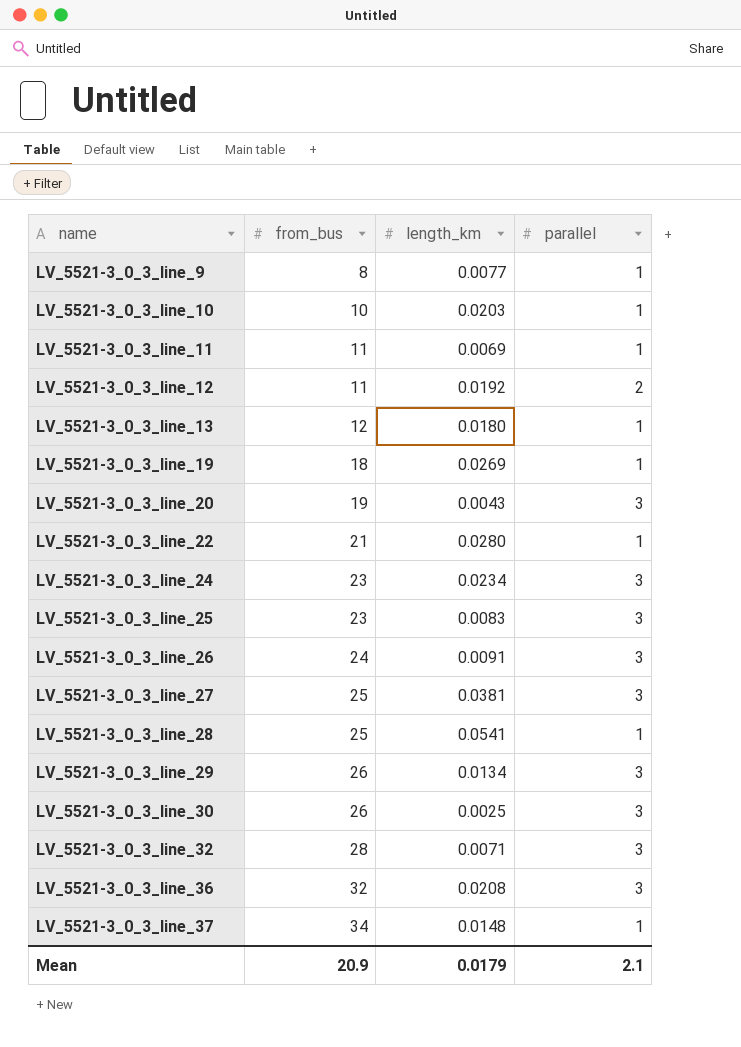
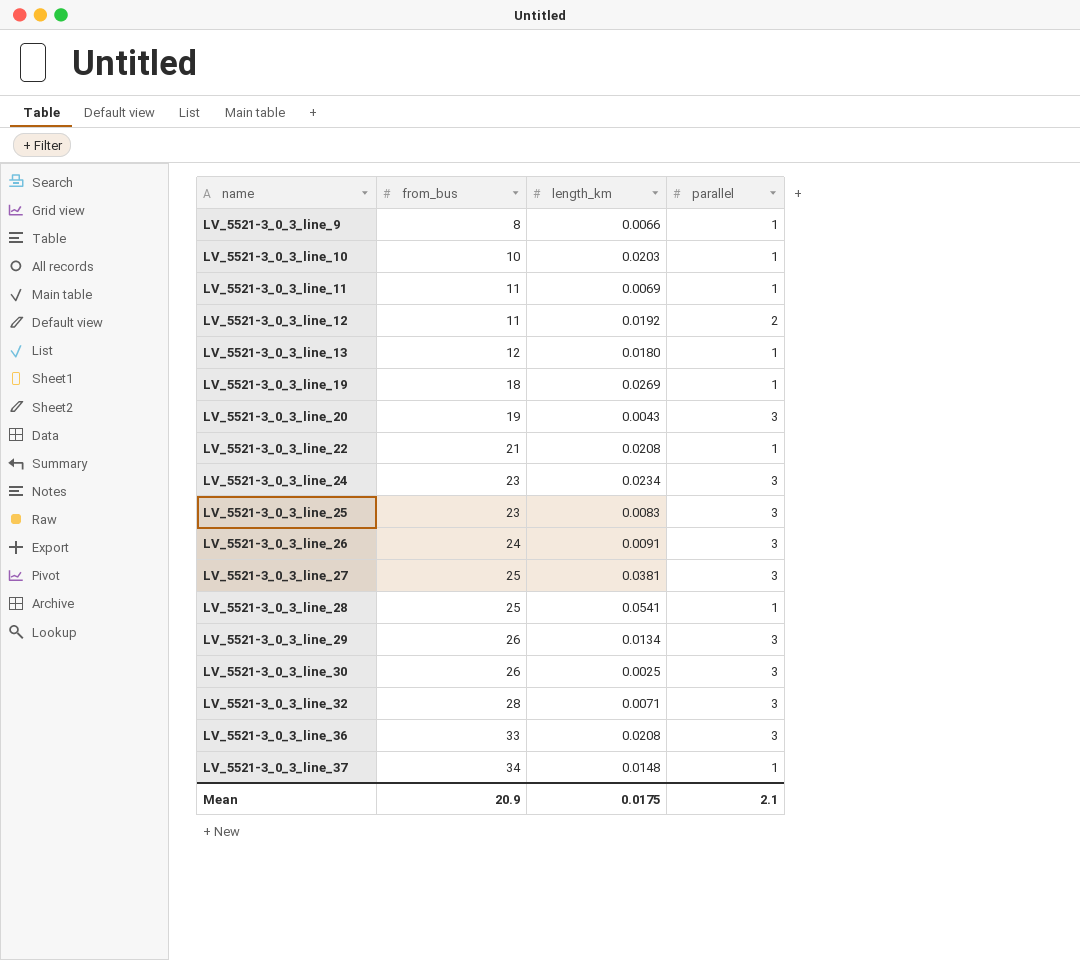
LV_5521-3_0_3_line_9 | length_km: 0.0077 -> 0.0066
LV_5521-3_0_3_line_22 | length_km: 0.0280 -> 0.0208
LV_5521-3_0_3_line_36 | from_bus: 32 -> 33
Mean | length_km: 0.0179 -> 0.0175

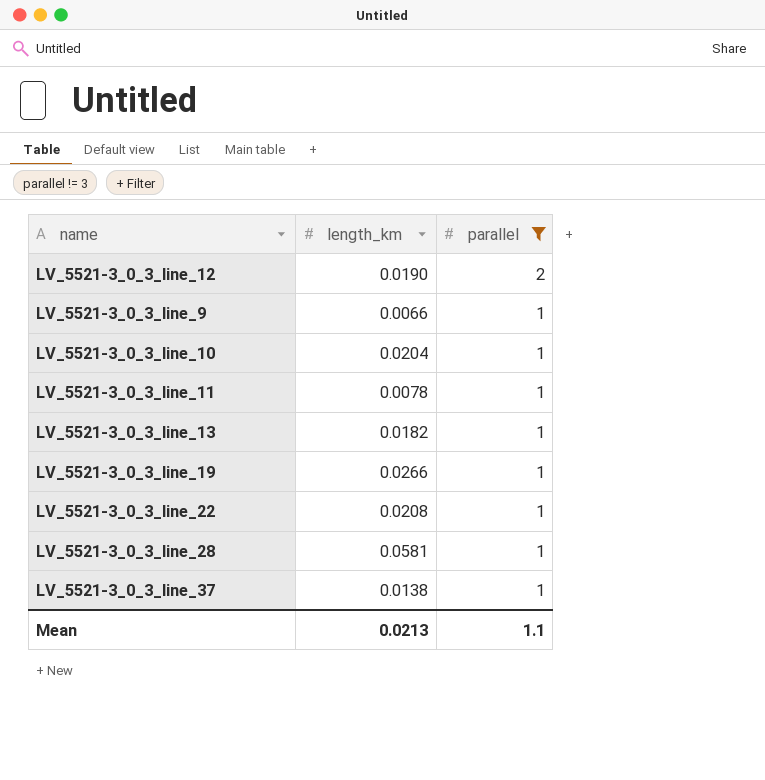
filter: none -> parallel != 3
row order: name ascending -> parallel descending
column from_bus | position: 2 -> none
LV_5521-3_0_3_line_12 | length_km: 0.0192 -> 0.0190
LV_5521-3_0_3_line_10 | length_km: 0.0203 -> 0.0204
LV_5521-3_0_3_line_11 | length_km: 0.0069 -> 0.0078
LV_5521-3_0_3_line_13 | length_km: 0.0180 -> 0.0182
LV_5521-3_0_3_line_19 | length_km: 0.0269 -> 0.0266
LV_5521-3_0_3_line_28 | length_km: 0.0541 -> 0.0581
LV_5521-3_0_3_line_37 | length_km: 0.0148 -> 0.0138
Mean | length_km: 0.0175 -> 0.0213
Mean | parallel: 2.1 -> 1.1

